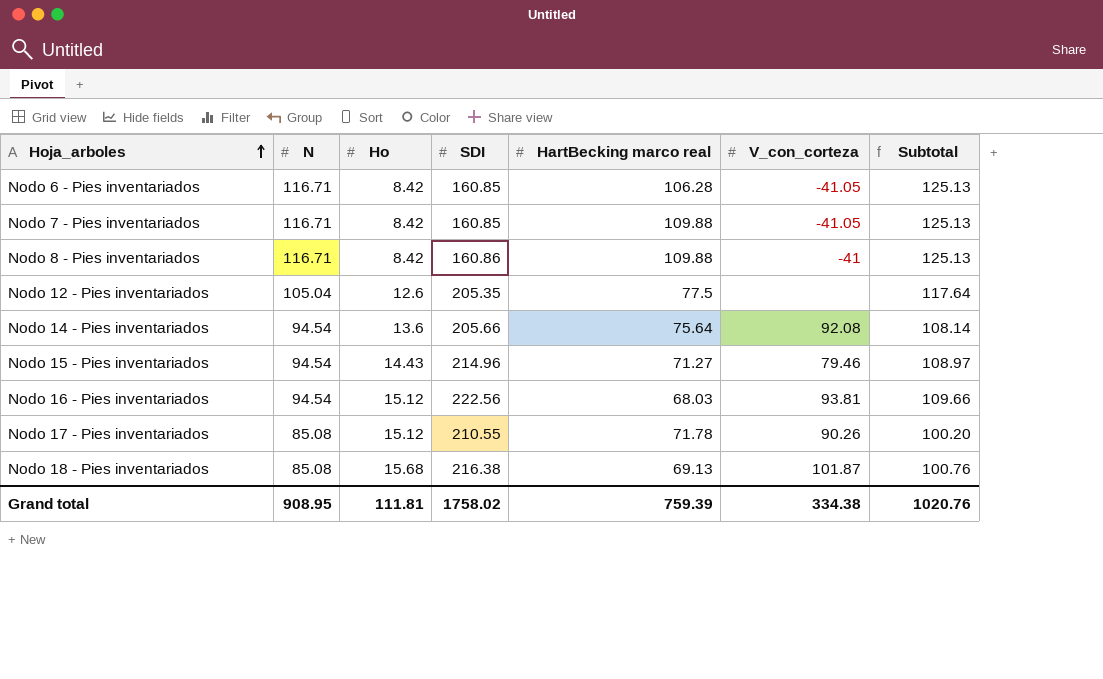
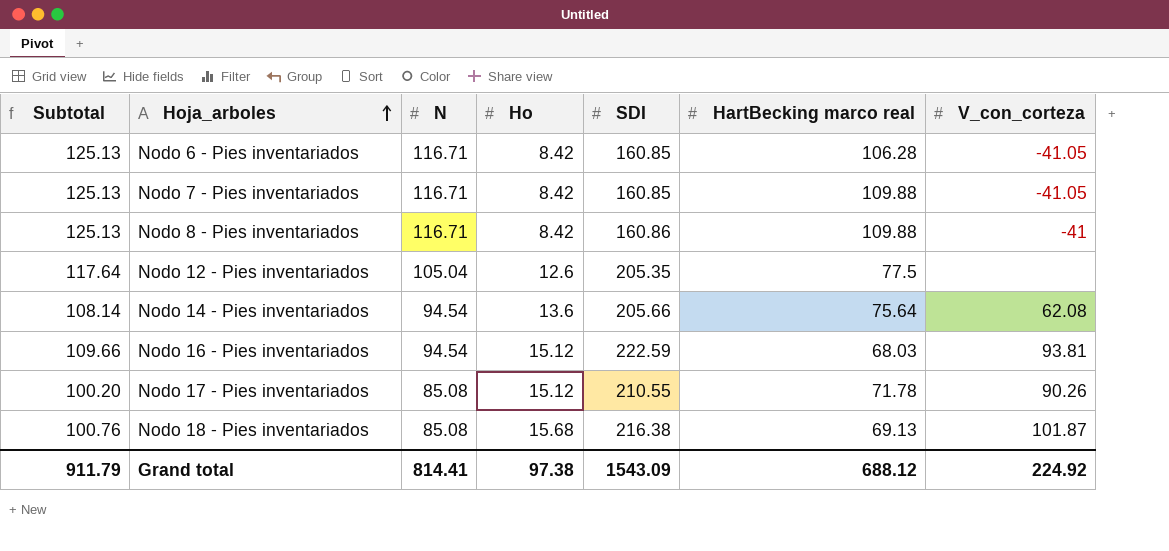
column Subtotal | position: 7 -> 1
row Nodo 15 - Pies inventariados: 94.54 | 14.43 | 214.96 | 71.27 | 79.46 | 108.97 -> none
Nodo 14 - Pies inventariados | V_con_corteza: 92.08 -> 62.08
Nodo 16 - Pies inventariados | SDI: 222.56 -> 222.59
Grand total | Subtotal: 1020.76 -> 911.79
Grand total | N: 908.95 -> 814.41
Grand total | Ho: 111.81 -> 97.38
Grand total | SDI: 1758.02 -> 1543.09
Grand total | HartBecking marco real: 759.39 -> 688.12
Grand total | V_con_corteza: 334.38 -> 224.92

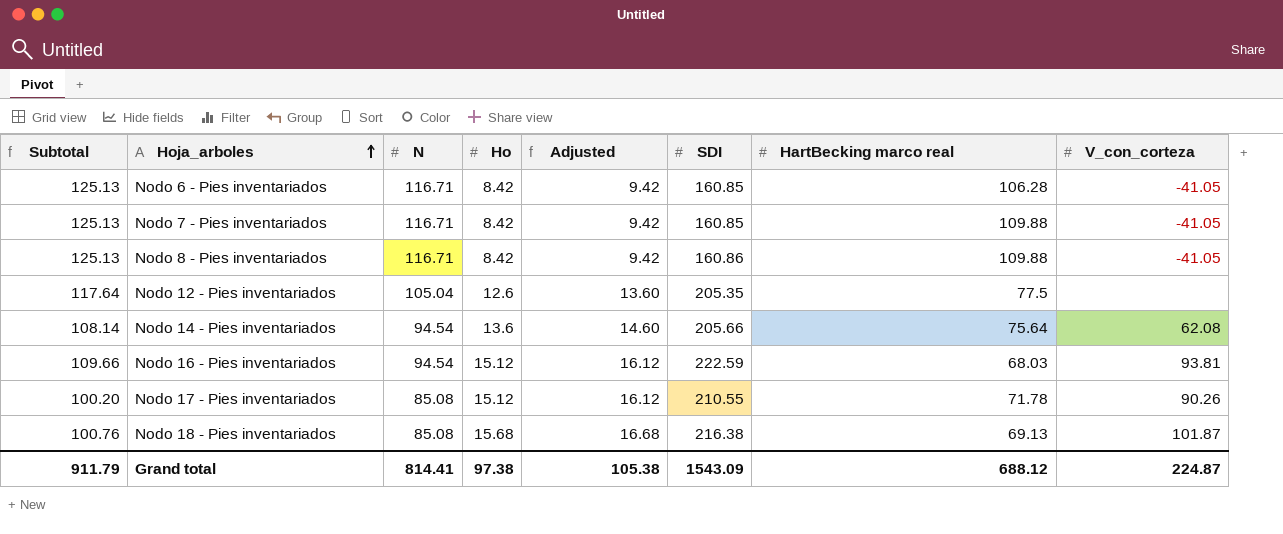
column Adjusted | formula: none -> [Ho] + 1
Nodo 8 - Pies inventariados | V_con_corteza: -41 -> -41.05
Grand total | V_con_corteza: 224.92 -> 224.87

